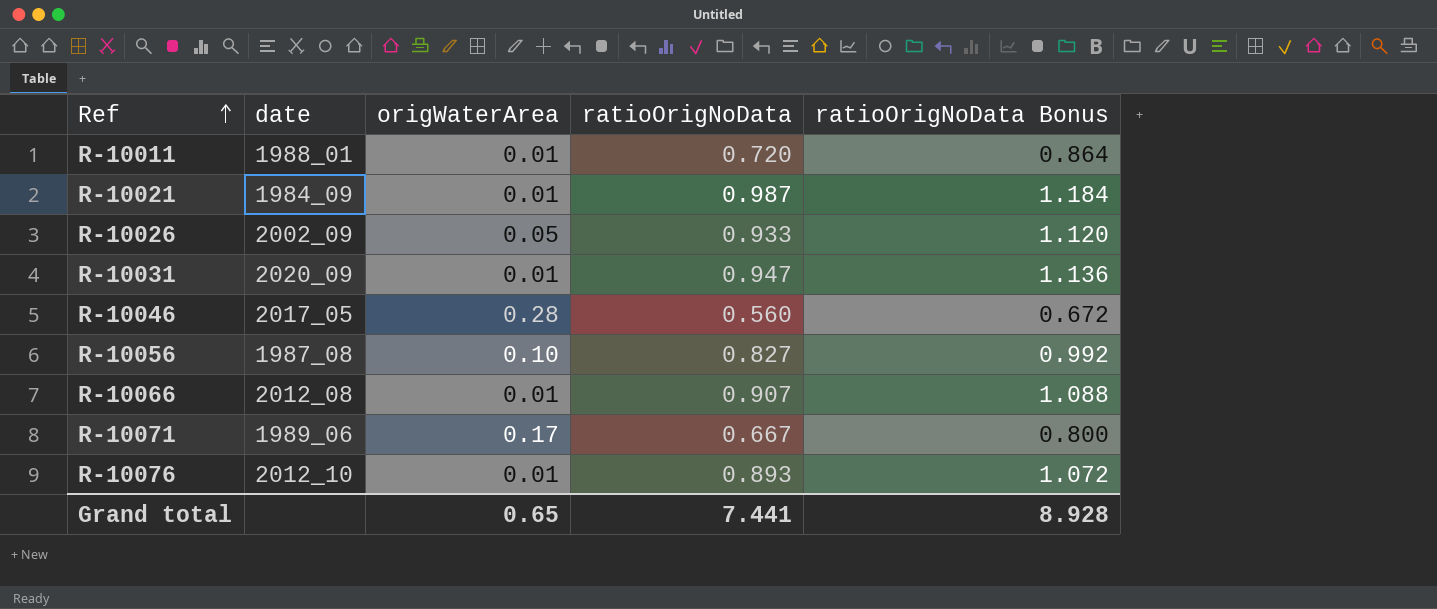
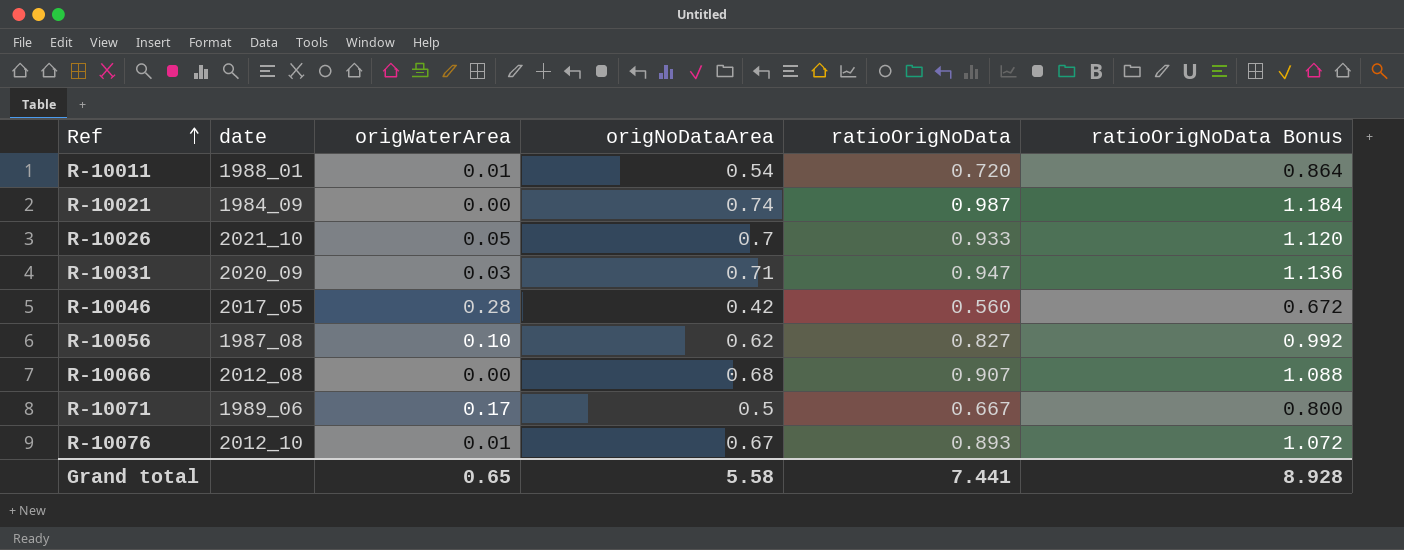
column origNoDataArea | position: none -> 4
R-10021 | origWaterArea: 0.01 -> 0.00
R-10026 | date: 2002_09 -> 2021_10
R-10031 | origWaterArea: 0.01 -> 0.03
R-10066 | origWaterArea: 0.01 -> 0.00

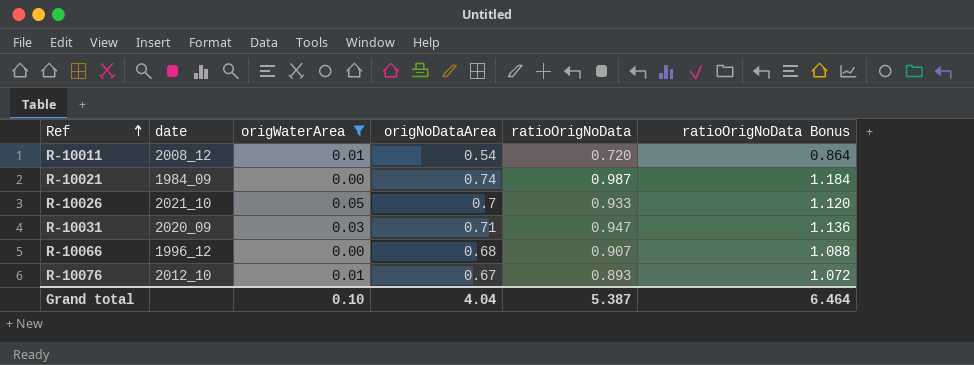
filter: none -> origWaterArea <= 0.05
R-10011 | date: 1988_01 -> 2008_12
R-10066 | date: 2012_08 -> 1996_12
Grand total | origWaterArea: 0.65 -> 0.10
Grand total | origNoDataArea: 5.58 -> 4.04
Grand total | ratioOrigNoData: 7.441 -> 5.387
Grand total | ratioOrigNoData Bonus: 8.928 -> 6.464

